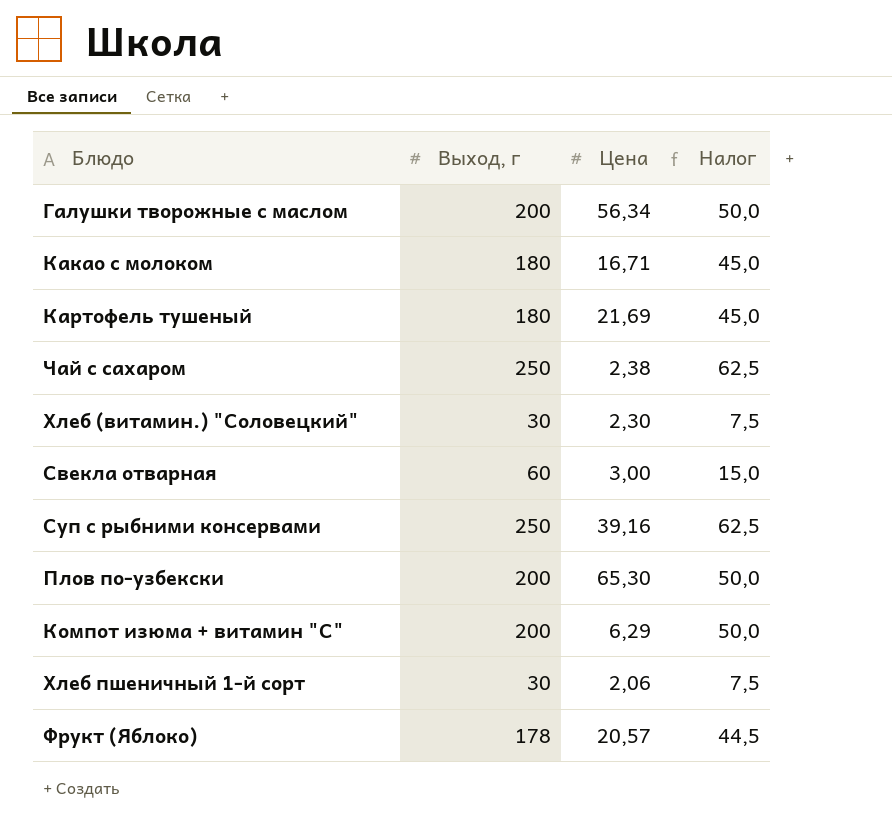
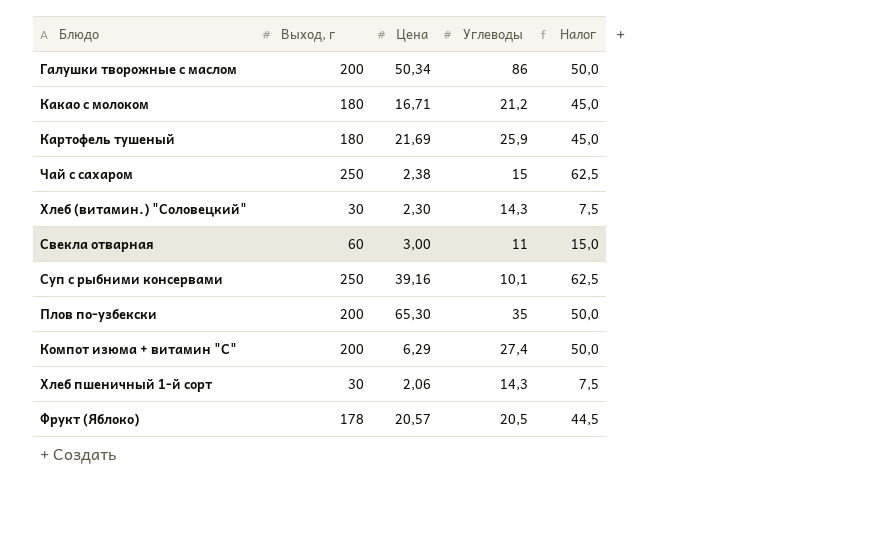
column Углеводы | position: none -> 4
Галушки творожные с маслом | Цена: 56,34 -> 50,34

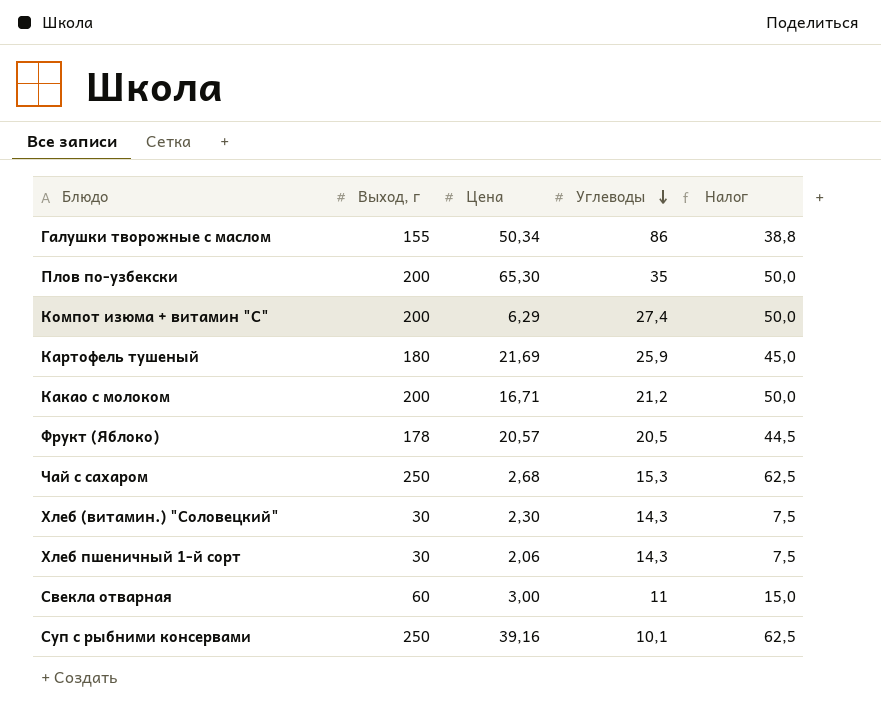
row order: none -> Углеводы descending
Галушки творожные с маслом | Выход, г: 200 -> 155
Галушки творожные с маслом | Налог: 50,0 -> 38,8
Какао с молоком | Выход, г: 180 -> 200
Какао с молоком | Налог: 45,0 -> 50,0
Чай с сахаром | Цена: 2,38 -> 2,68
Чай с сахаром | Углеводы: 15 -> 15,3

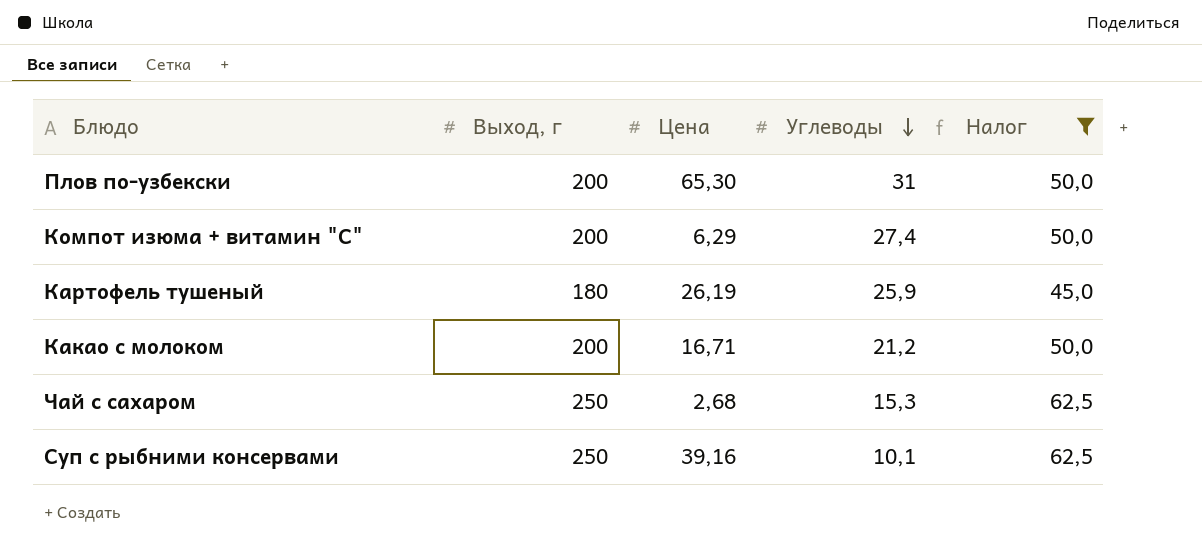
filter: none -> Налог >= 45,0
Плов по-узбекски | Углеводы: 35 -> 31
Картофель тушеный | Цена: 21,69 -> 26,19

